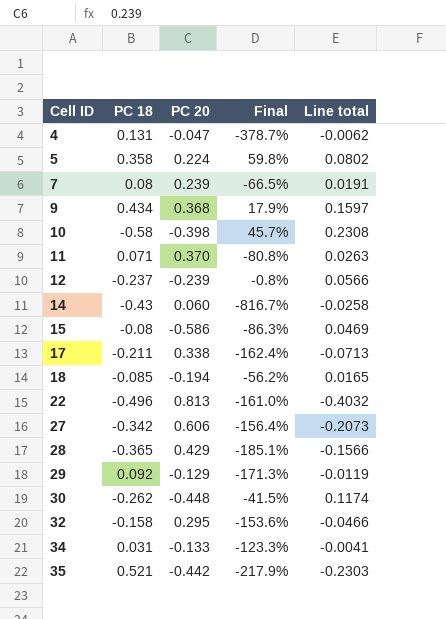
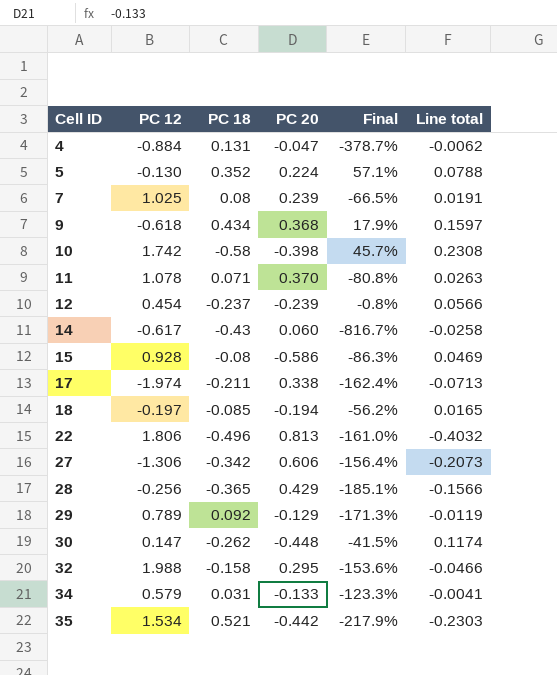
column PC 12 | position: none -> 2
5 | PC 18: 0.358 -> 0.352
5 | Final: 59.8% -> 57.1%
5 | Line total: 0.0802 -> 0.0788

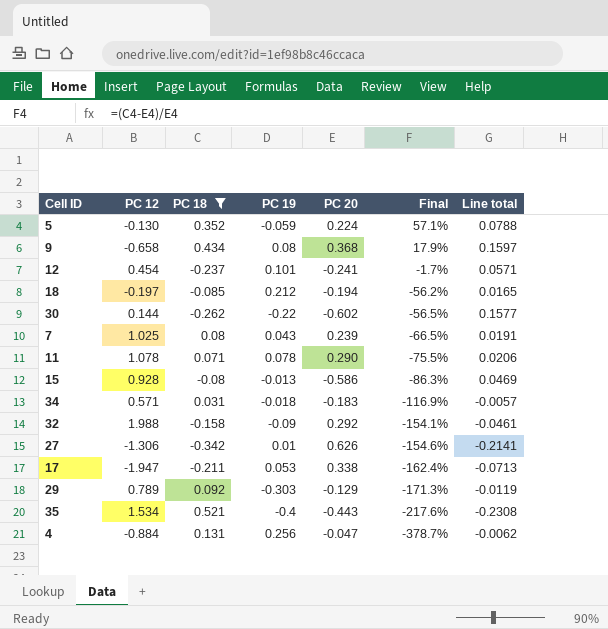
filter: none -> PC 18 >= -0.342
row order: Cell ID ascending -> Final descending
column PC 19 | position: none -> 4
9 | PC 12: -0.618 -> -0.658
12 | PC 20: -0.239 -> -0.241
12 | Final: -0.8% -> -1.7%
12 | Line total: 0.0566 -> 0.0571
30 | PC 12: 0.147 -> 0.144
30 | PC 20: -0.448 -> -0.602
30 | Final: -41.5% -> -56.5%
30 | Line total: 0.1174 -> 0.1577
11 | PC 20: 0.370 -> 0.290
11 | Final: -80.8% -> -75.5%
11 | Line total: 0.0263 -> 0.0206
34 | PC 12: 0.579 -> 0.571
34 | PC 20: -0.133 -> -0.183
34 | Final: -123.3% -> -116.9%
34 | Line total: -0.0041 -> -0.0057
32 | PC 20: 0.295 -> 0.292
32 | Final: -153.6% -> -154.1%
32 | Line total: -0.0466 -> -0.0461
27 | PC 20: 0.606 -> 0.626
27 | Final: -156.4% -> -154.6%
27 | Line total: -0.2073 -> -0.2141
17 | PC 12: -1.974 -> -1.947
35 | PC 20: -0.442 -> -0.443
35 | Final: -217.9% -> -217.6%
35 | Line total: -0.2303 -> -0.2308

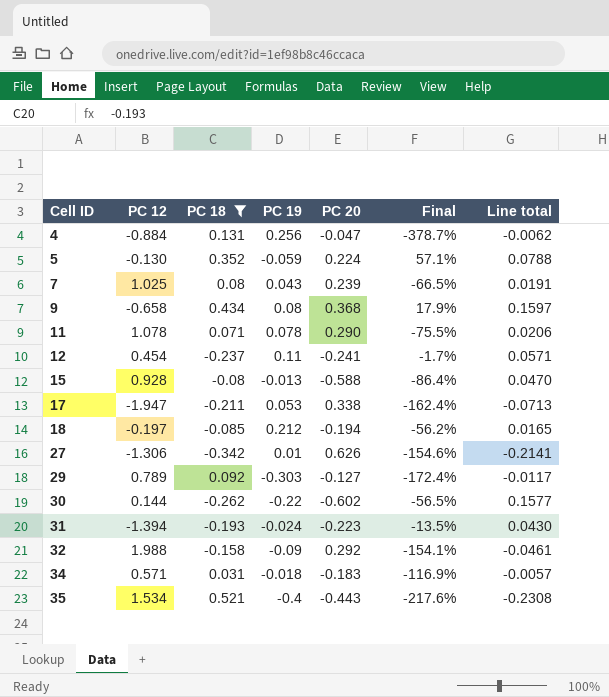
row order: Final descending -> Cell ID ascending
12 | PC 19: 0.101 -> 0.11
15 | PC 20: -0.586 -> -0.588
15 | Final: -86.3% -> -86.4%
15 | Line total: 0.0469 -> 0.0470
29 | PC 20: -0.129 -> -0.127
29 | Final: -171.3% -> -172.4%
29 | Line total: -0.0119 -> -0.0117
row 31: none -> -1.394 | -0.193 | -0.024 | -0.223 | -13.5% | 0.0430

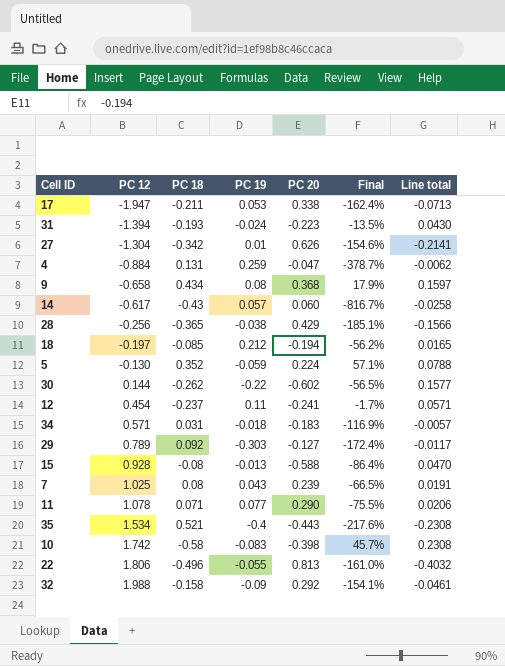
filter: PC 18 >= -0.342 -> none
row order: Cell ID ascending -> PC 12 ascending
27 | PC 12: -1.306 -> -1.304
4 | PC 19: 0.256 -> 0.259
11 | PC 19: 0.078 -> 0.077

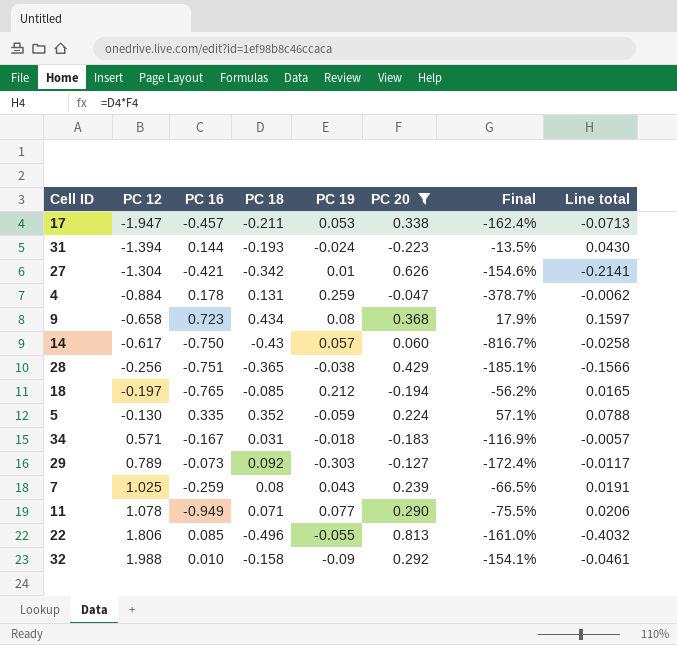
filter: none -> PC 20 >= -0.223
column PC 16 | position: none -> 3

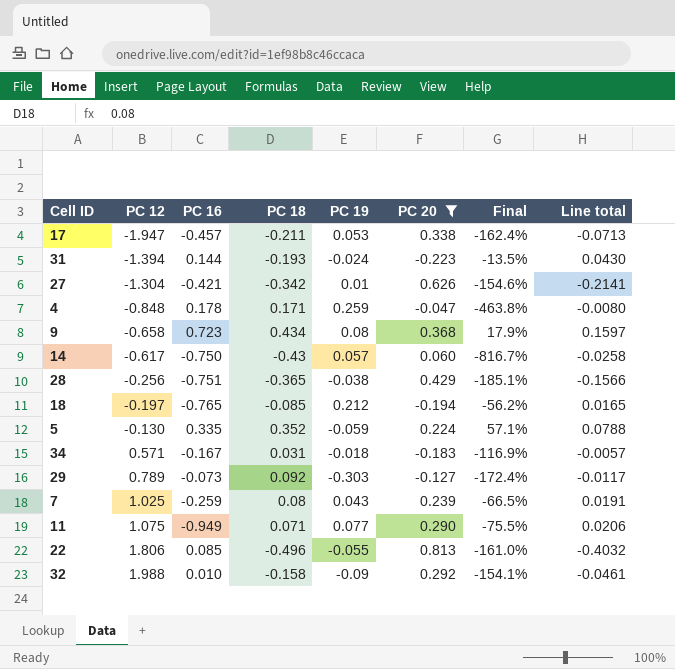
4 | PC 12: -0.884 -> -0.848
4 | PC 18: 0.131 -> 0.171
4 | Final: -378.7% -> -463.8%
4 | Line total: -0.0062 -> -0.0080
11 | PC 12: 1.078 -> 1.075

